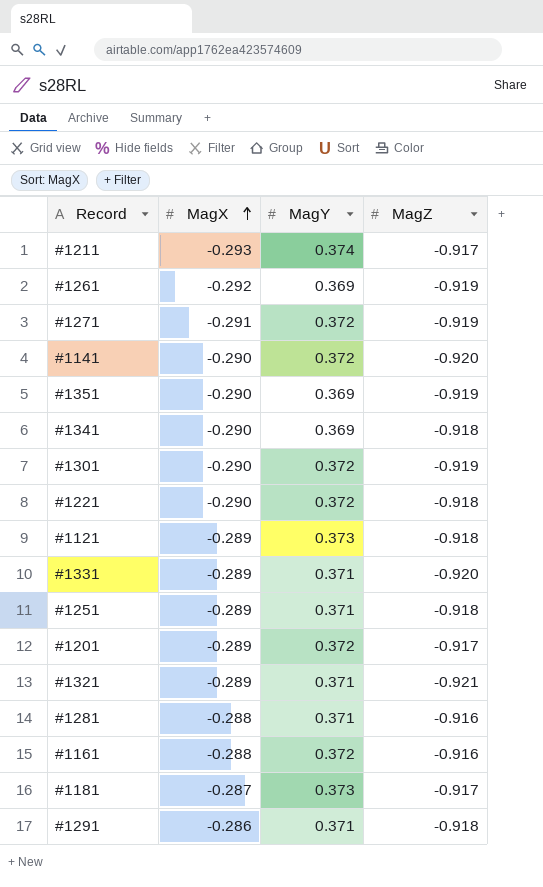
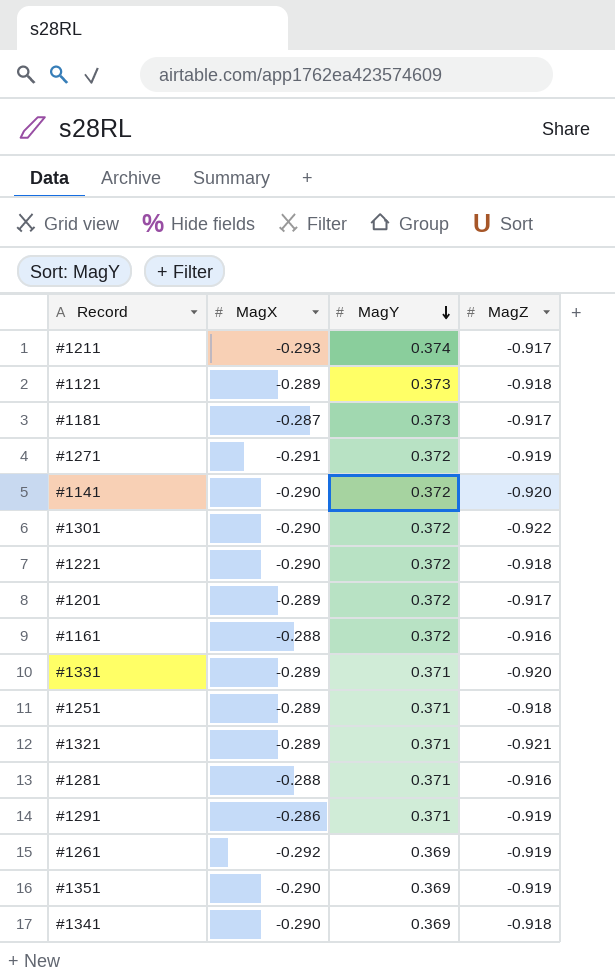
row order: MagX ascending -> MagY descending
#1301 | MagZ: -0.919 -> -0.922
#1291 | MagZ: -0.918 -> -0.919

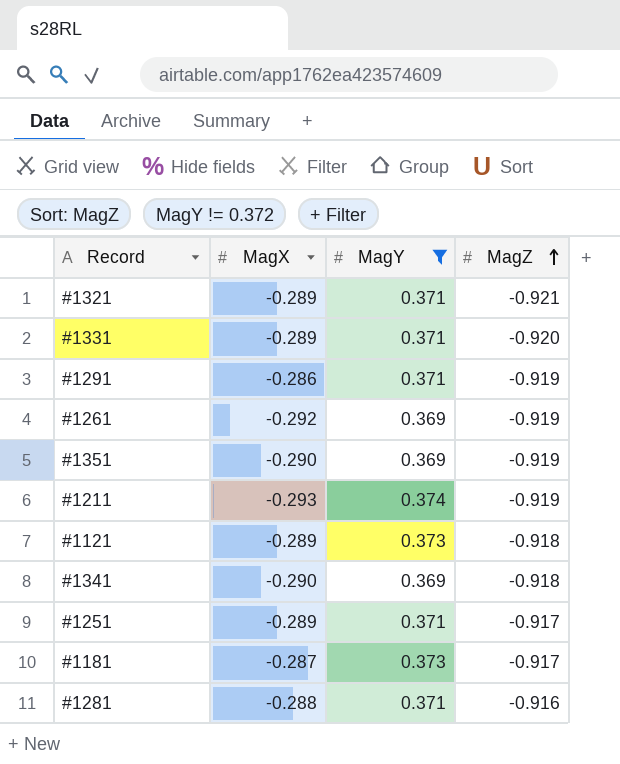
filter: none -> MagY != 0.372
row order: MagY descending -> MagZ ascending
#1211 | MagZ: -0.917 -> -0.919
#1251 | MagZ: -0.918 -> -0.917

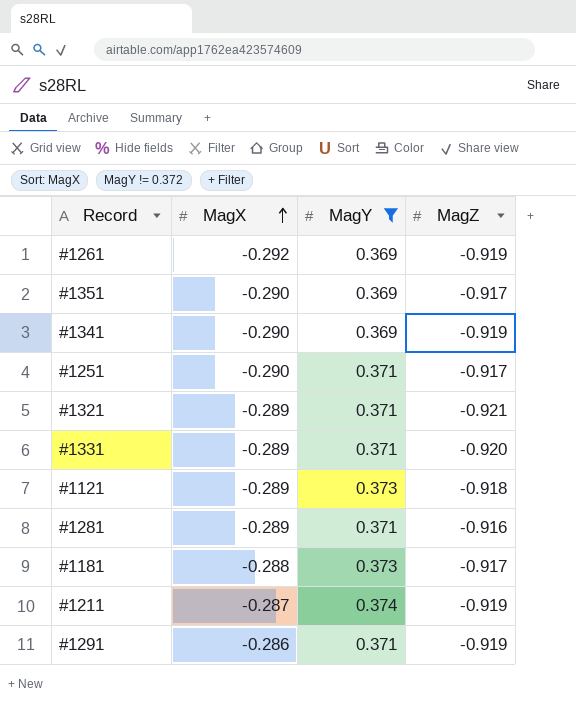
row order: MagZ ascending -> MagX ascending
#1351 | MagZ: -0.919 -> -0.917
#1341 | MagZ: -0.918 -> -0.919
#1251 | MagX: -0.289 -> -0.290
#1281 | MagX: -0.288 -> -0.289
#1181 | MagX: -0.287 -> -0.288
#1211 | MagX: -0.293 -> -0.287

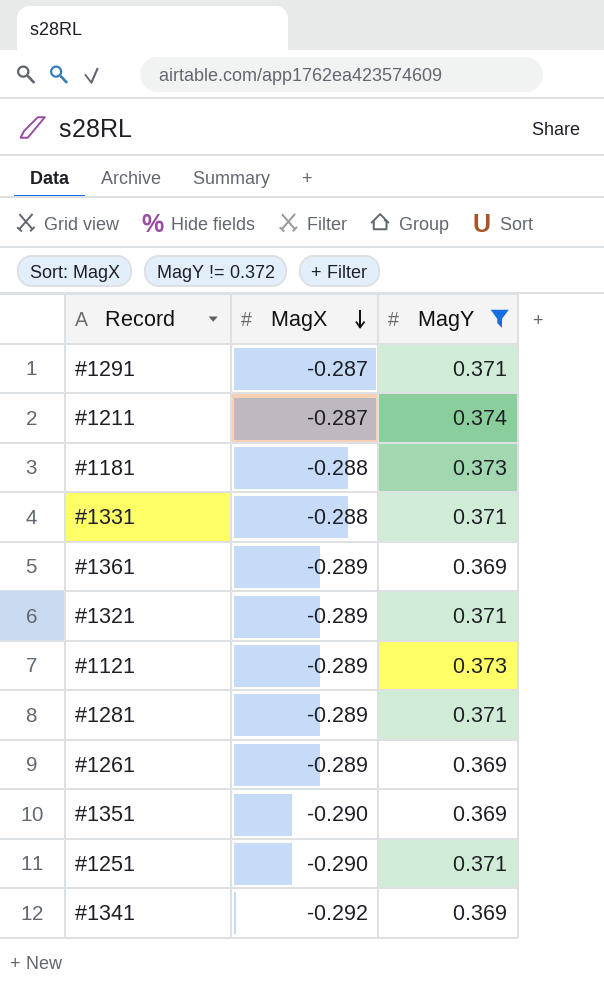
row order: MagX ascending -> MagX descending
column MagZ | position: 4 -> none
#1291 | MagX: -0.286 -> -0.287
#1331 | MagX: -0.289 -> -0.288
row #1361: none -> -0.289 | 0.369
#1261 | MagX: -0.292 -> -0.289
#1341 | MagX: -0.290 -> -0.292

